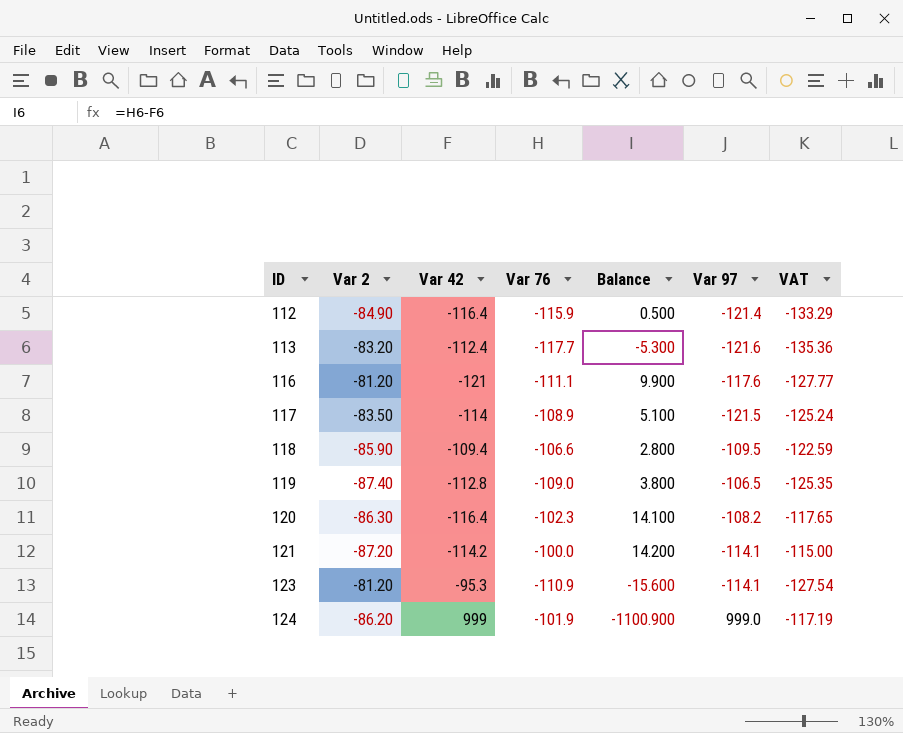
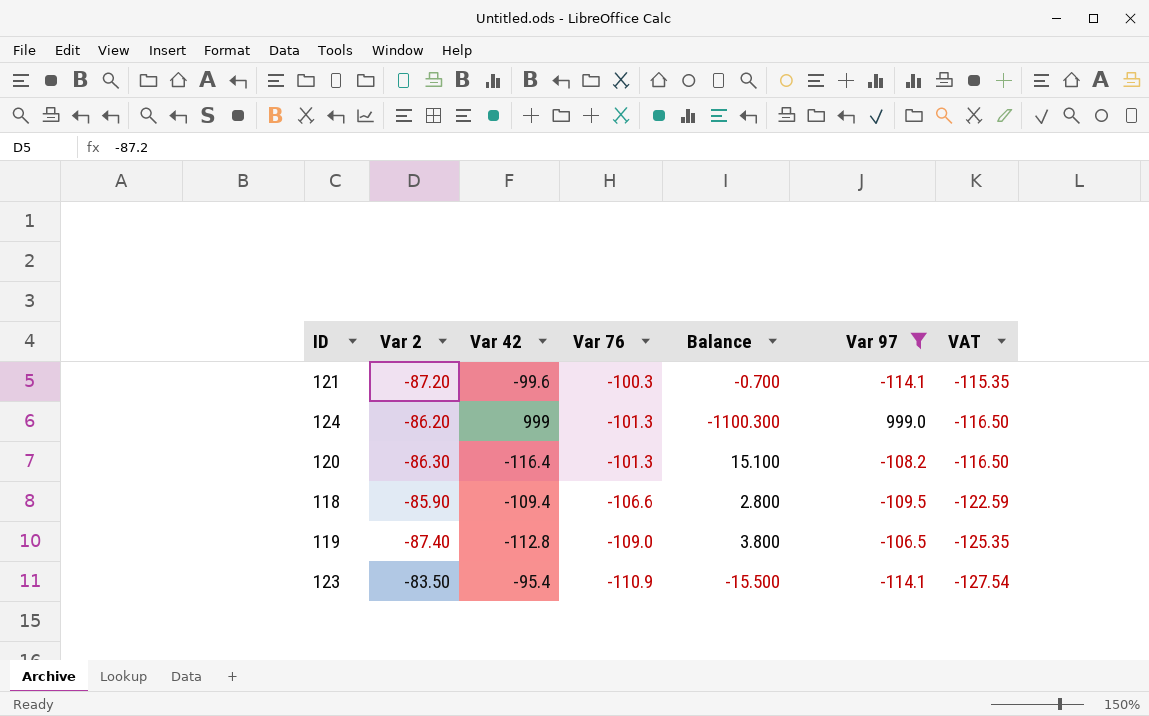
filter: none -> Var 97 >= -114.1
row order: ID ascending -> Var 76 descending
121 | Var 42: -114.2 -> -99.6
121 | Var 76: -100.0 -> -100.3
121 | Balance: 14.200 -> -0.700
121 | VAT: -115.00 -> -115.35
124 | Var 76: -101.9 -> -101.3
124 | Balance: -1100.900 -> -1100.300
124 | VAT: -117.19 -> -116.50
120 | Var 76: -102.3 -> -101.3
120 | Balance: 14.100 -> 15.100
120 | VAT: -117.65 -> -116.50
123 | Var 2: -81.20 -> -83.50
123 | Var 42: -95.3 -> -95.4
123 | Balance: -15.600 -> -15.500

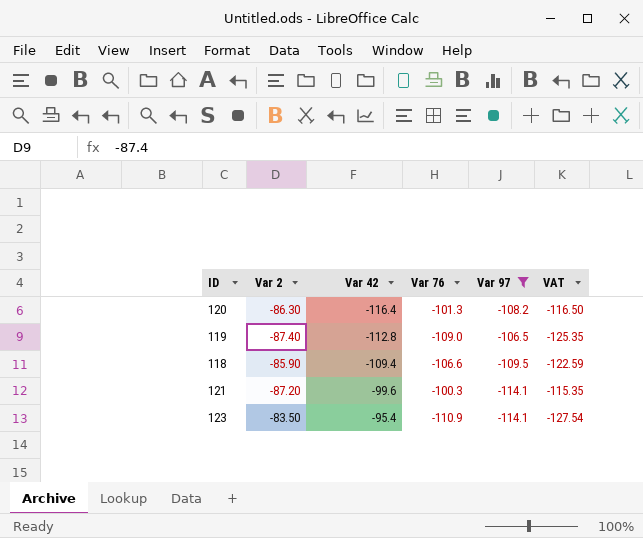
row order: Var 76 descending -> Var 42 ascending
column Balance | formula: [Var 76] - [Var 42] -> none
row 124: -86.20 | 999 | -101.3 | -1100.300 | 999.0 | -116.50 -> none

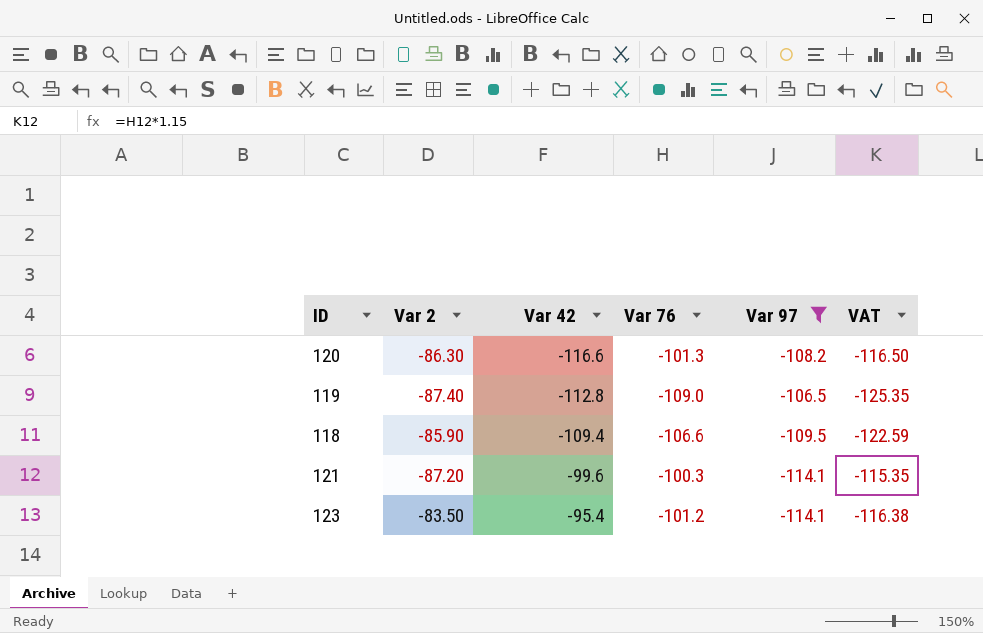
120 | Var 42: -116.4 -> -116.6
123 | Var 76: -110.9 -> -101.2
123 | VAT: -127.54 -> -116.38

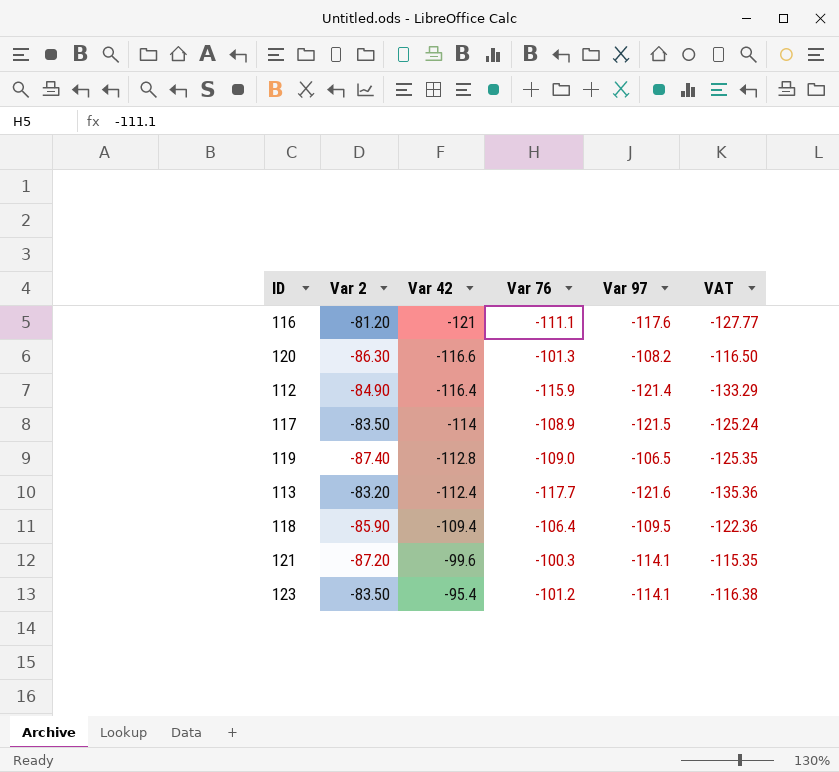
filter: Var 97 >= -114.1 -> none
118 | Var 76: -106.6 -> -106.4
118 | VAT: -122.59 -> -122.36

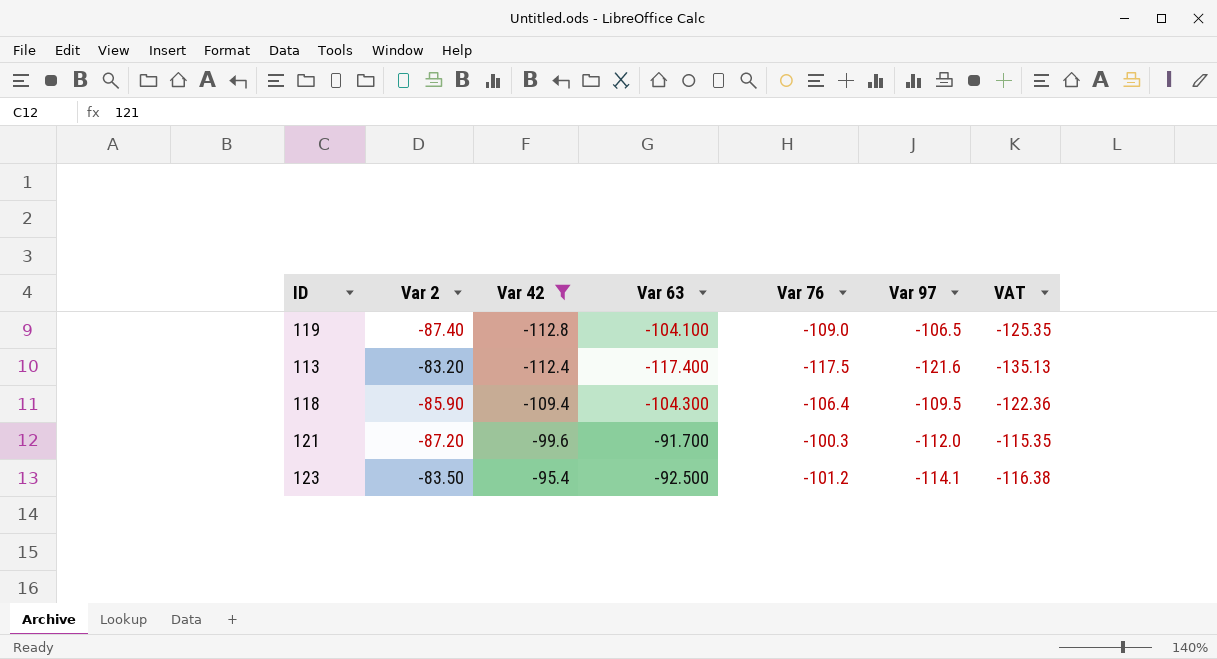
filter: none -> Var 42 >= -112.8
column Var 63 | position: none -> 4
113 | Var 76: -117.7 -> -117.5
113 | VAT: -135.36 -> -135.13
121 | Var 97: -114.1 -> -112.0

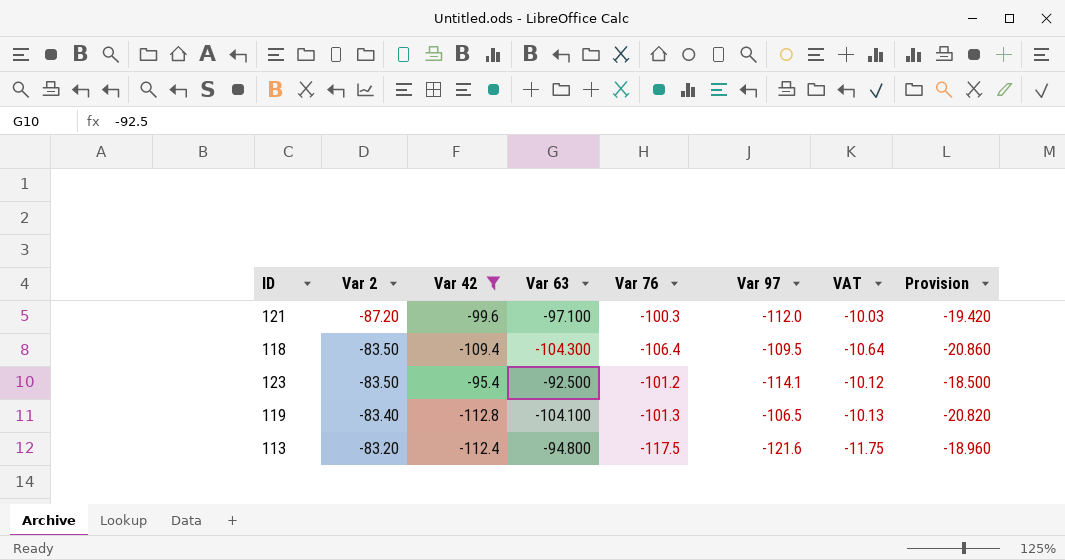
row order: Var 42 ascending -> Var 2 ascending
column VAT | formula: [Var 76] * 1.15 -> [Var 76] * 0.1
column Provision | formula: none -> [Var 63] * 0.2
121 | Var 63: -91.700 -> -97.100
118 | Var 2: -85.90 -> -83.50
119 | Var 2: -87.40 -> -83.40
119 | Var 76: -109.0 -> -101.3
113 | Var 63: -117.400 -> -94.800

